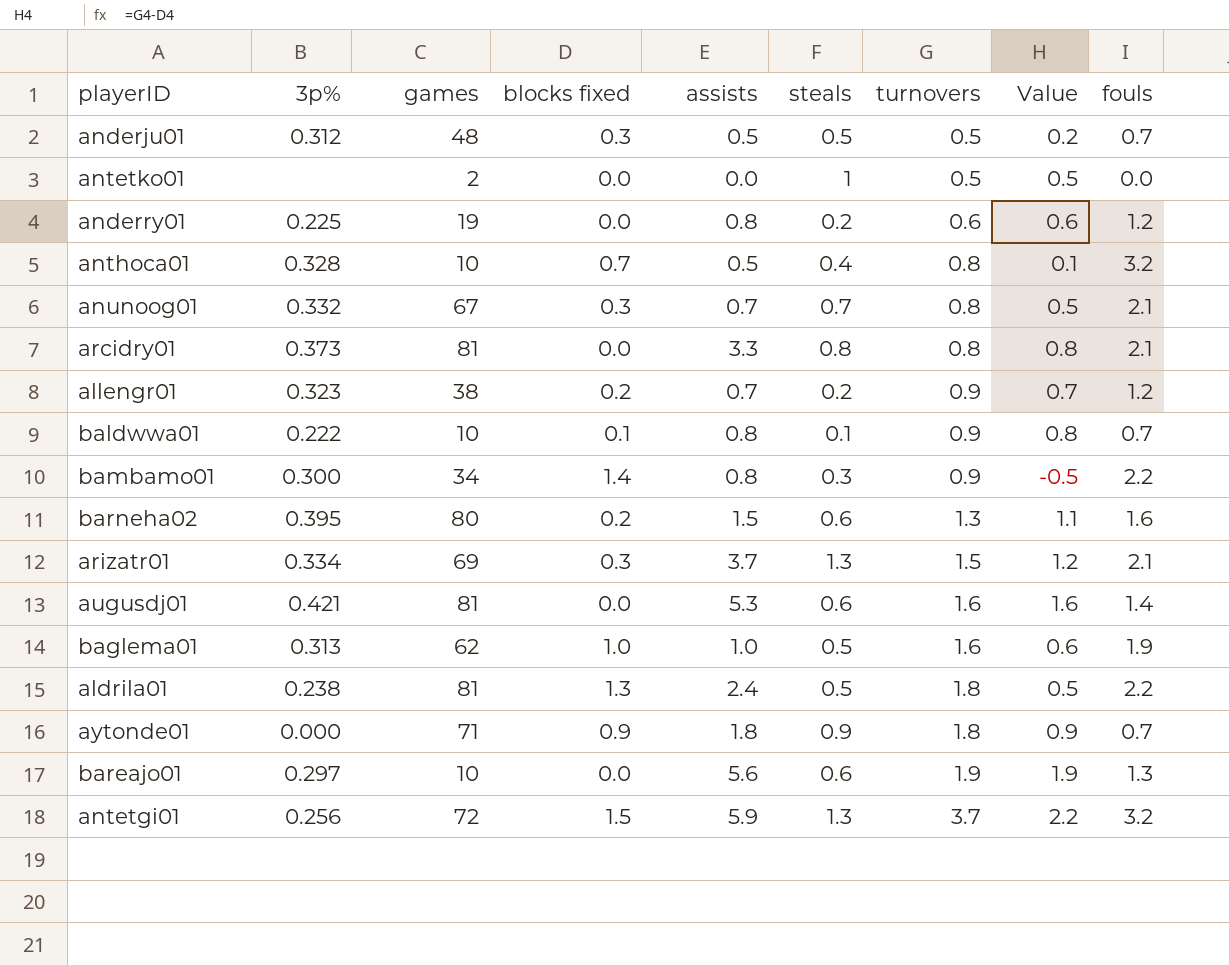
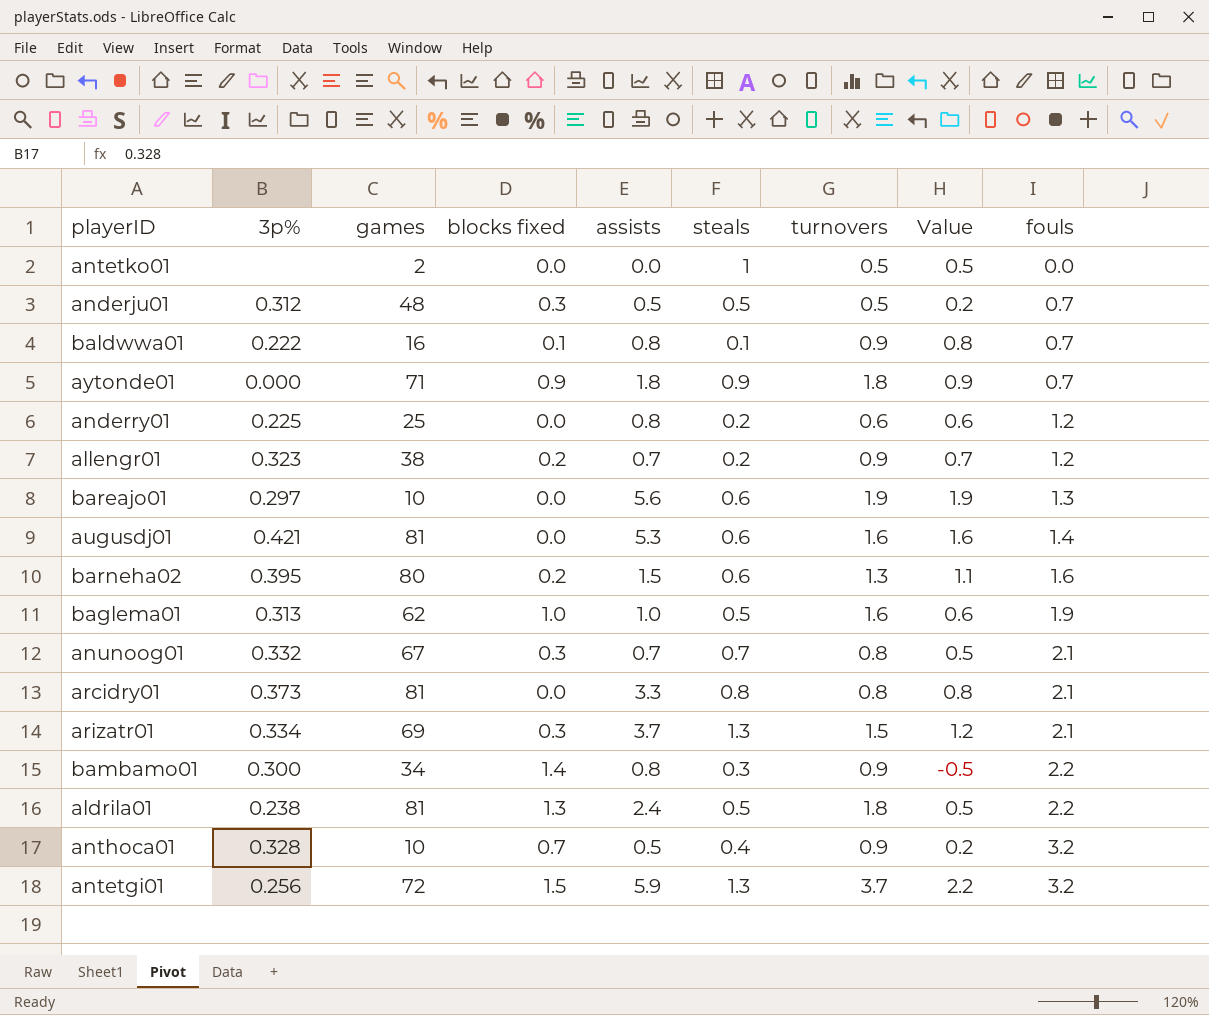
row order: turnovers ascending -> fouls ascending
baldwwa01 | games: 10 -> 16
anderry01 | games: 19 -> 25
anthoca01 | turnovers: 0.8 -> 0.9
anthoca01 | Value: 0.1 -> 0.2

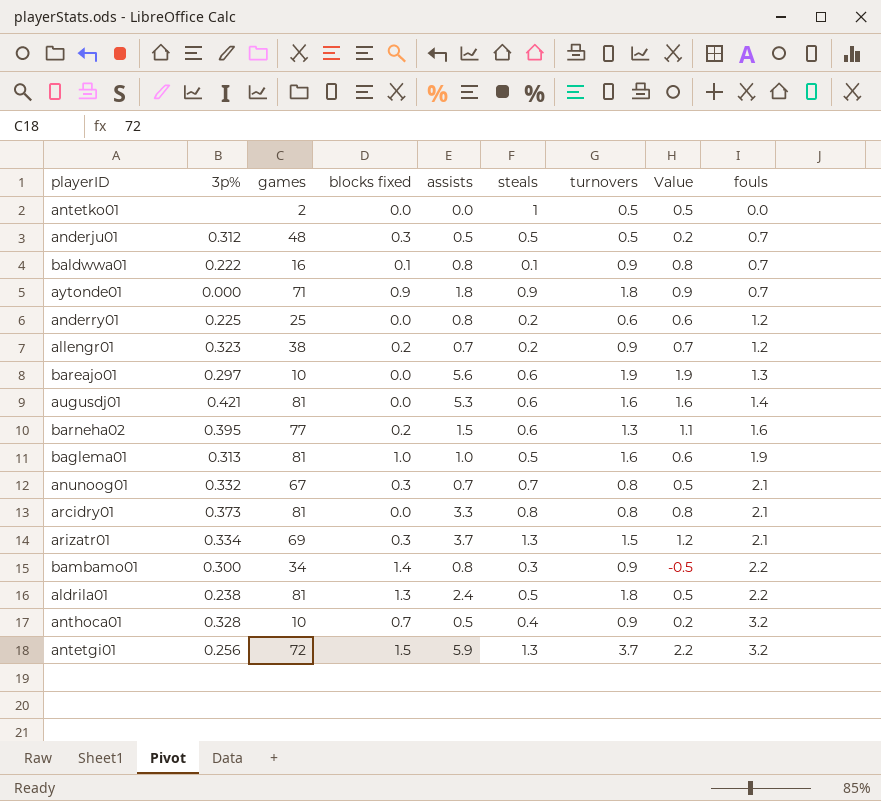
barneha02 | games: 80 -> 77
baglema01 | games: 62 -> 81

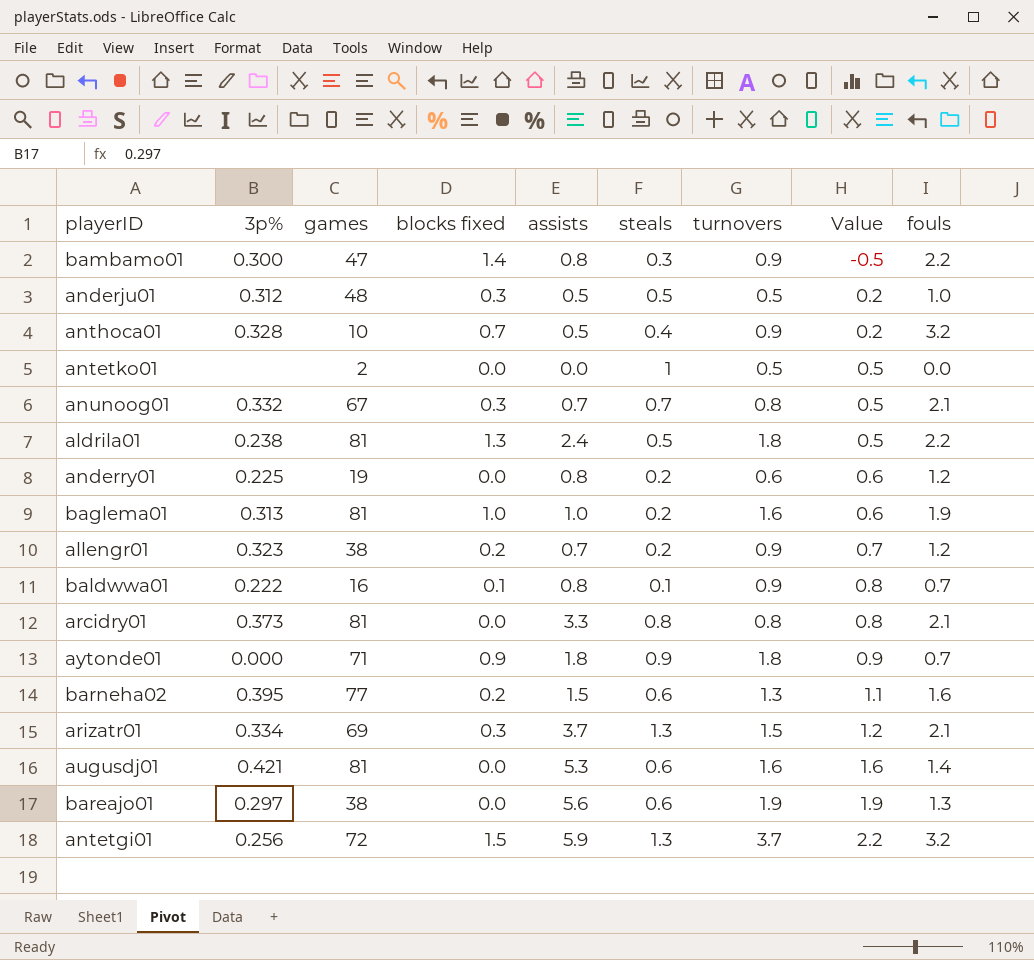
row order: fouls ascending -> Value ascending
bambamo01 | games: 34 -> 47
anderju01 | fouls: 0.7 -> 1.0
anderry01 | games: 25 -> 19
baglema01 | steals: 0.5 -> 0.2
bareajo01 | games: 10 -> 38

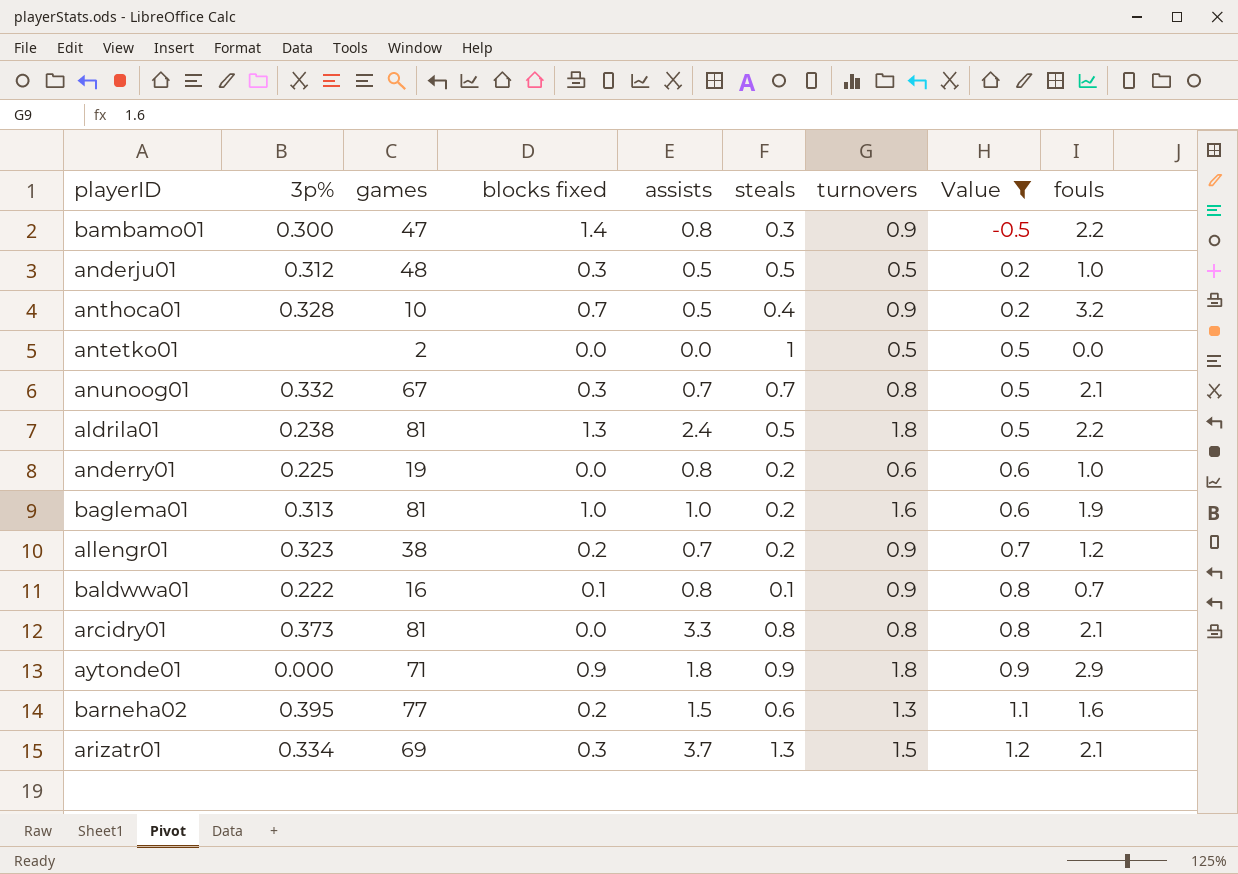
filter: none -> Value <= 1.2
anderry01 | fouls: 1.2 -> 1.0
aytonde01 | fouls: 0.7 -> 2.9

